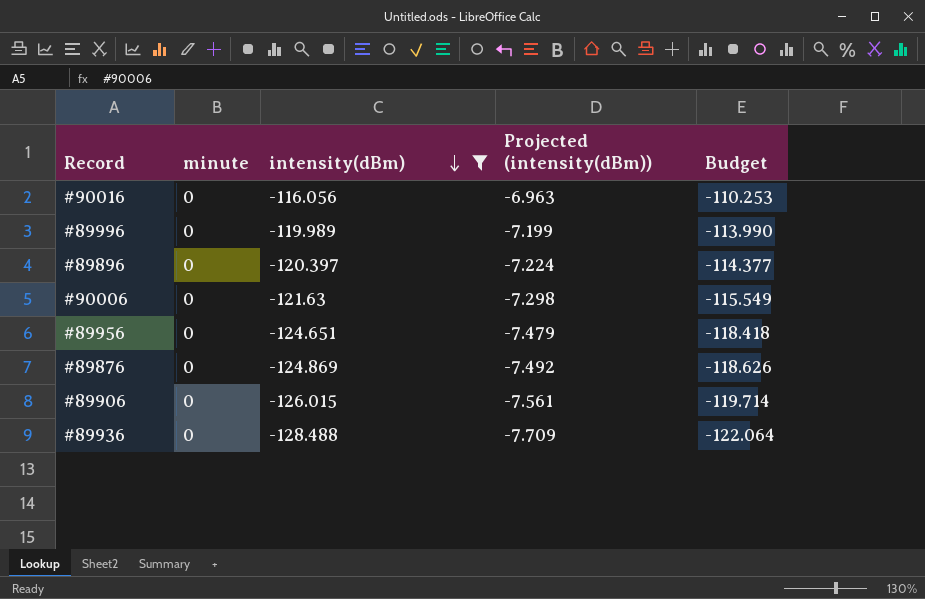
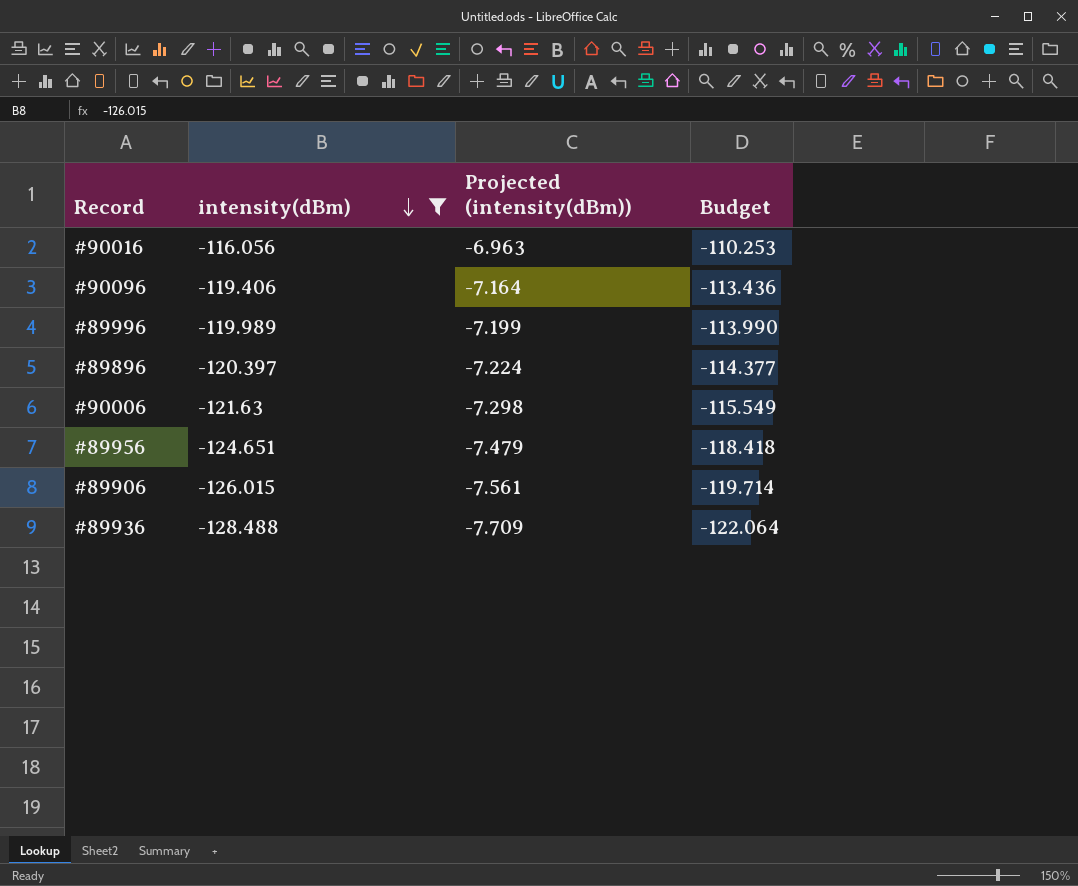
column minute | position: 2 -> none
row #89876: 0 | -124.869 | -7.492 | -118.626 -> none
row #90096: none -> -119.406 | -7.164 | -113.436

